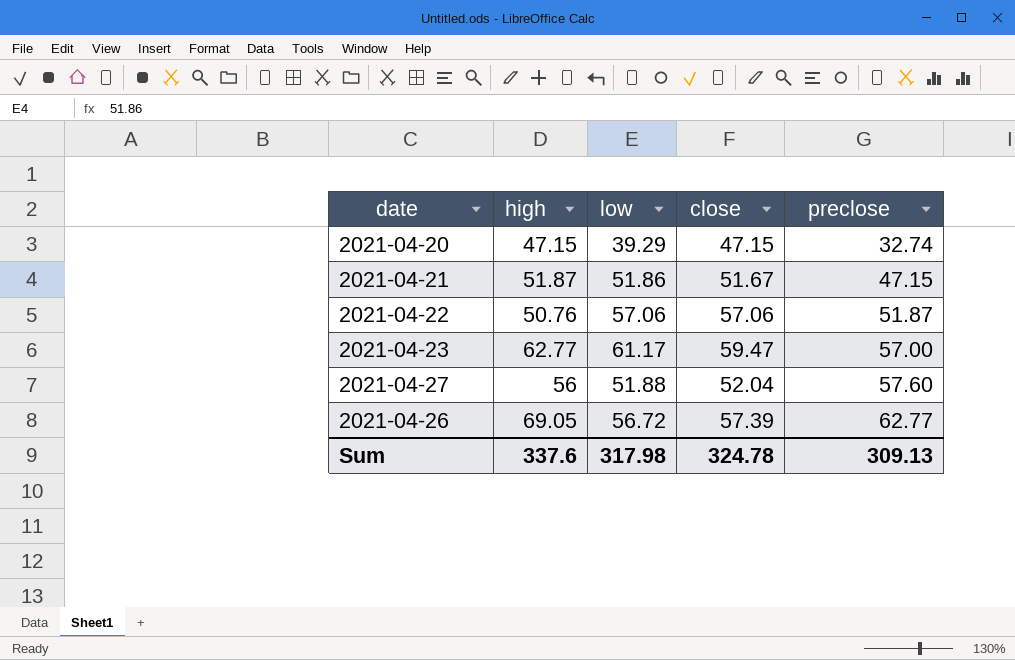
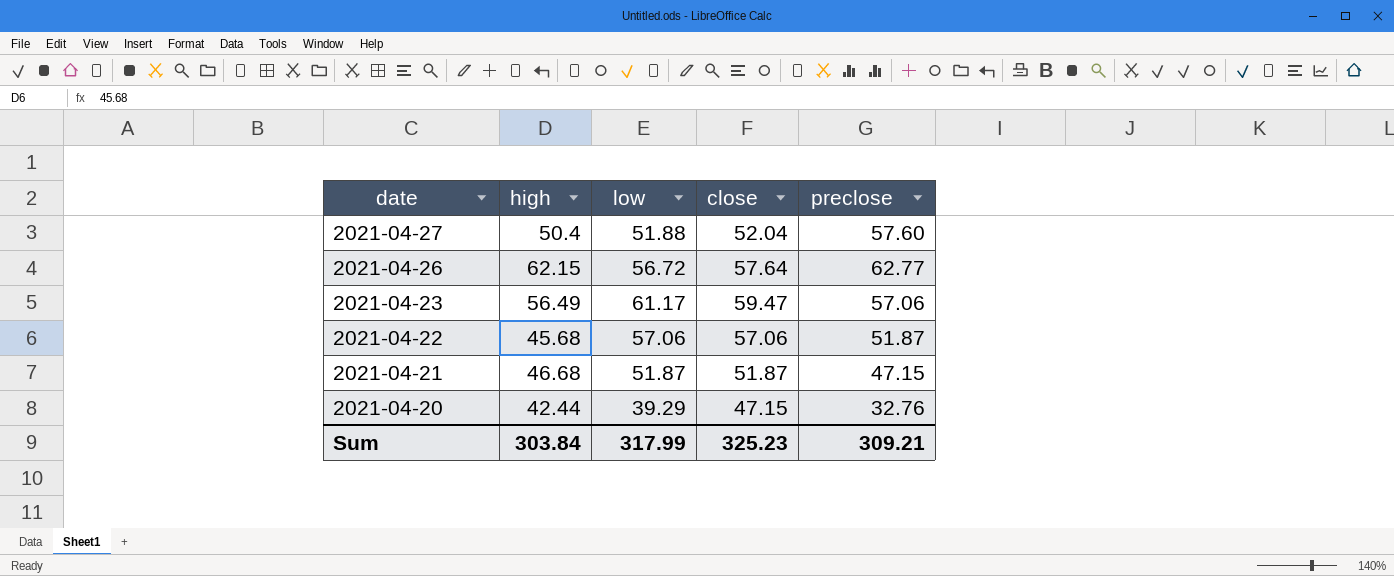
row order: preclose ascending -> date descending
2021-04-27 | high: 56 -> 50.4
2021-04-26 | high: 69.05 -> 62.15
2021-04-26 | close: 57.39 -> 57.64
2021-04-23 | high: 62.77 -> 56.49
2021-04-23 | preclose: 57.00 -> 57.06
2021-04-22 | high: 50.76 -> 45.68
2021-04-21 | high: 51.87 -> 46.68
2021-04-21 | low: 51.86 -> 51.87
2021-04-21 | close: 51.67 -> 51.87
2021-04-20 | high: 47.15 -> 42.44
2021-04-20 | preclose: 32.74 -> 32.76
Sum | high: 337.6 -> 303.84
Sum | low: 317.98 -> 317.99
Sum | close: 324.78 -> 325.23
Sum | preclose: 309.13 -> 309.21

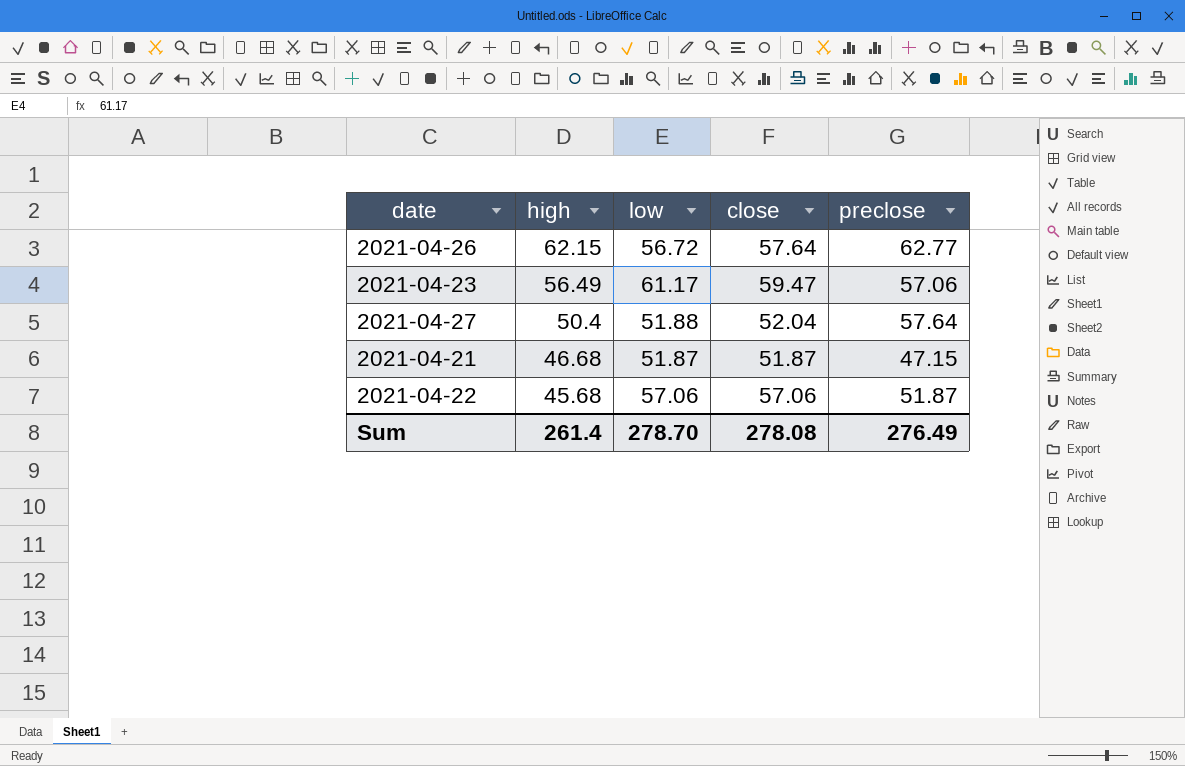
row order: date descending -> high descending
row 2021-04-20: 42.44 | 39.29 | 47.15 | 32.76 -> none
2021-04-27 | preclose: 57.60 -> 57.64
Sum | high: 303.84 -> 261.4
Sum | low: 317.99 -> 278.70
Sum | close: 325.23 -> 278.08
Sum | preclose: 309.21 -> 276.49

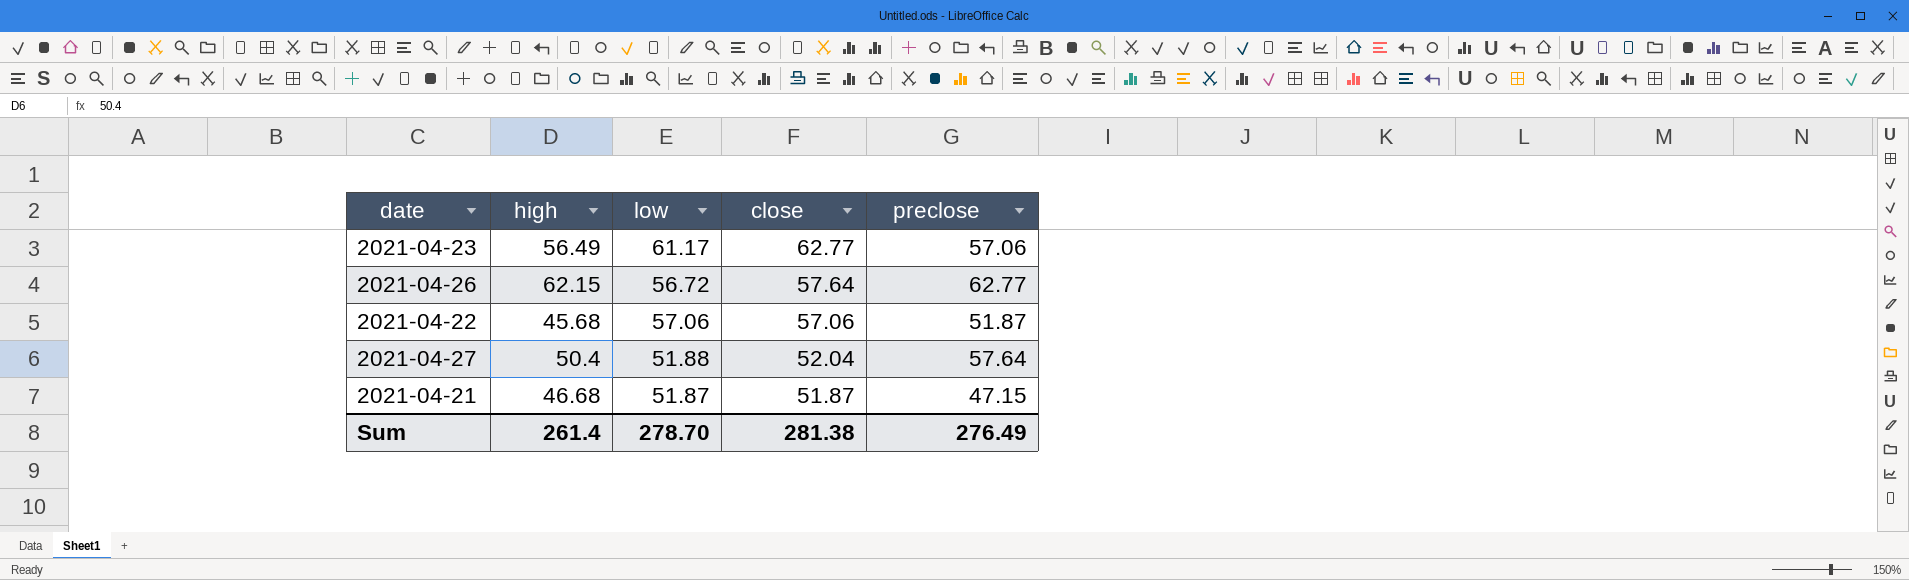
row order: high descending -> close descending
2021-04-23 | close: 59.47 -> 62.77
Sum | close: 278.08 -> 281.38

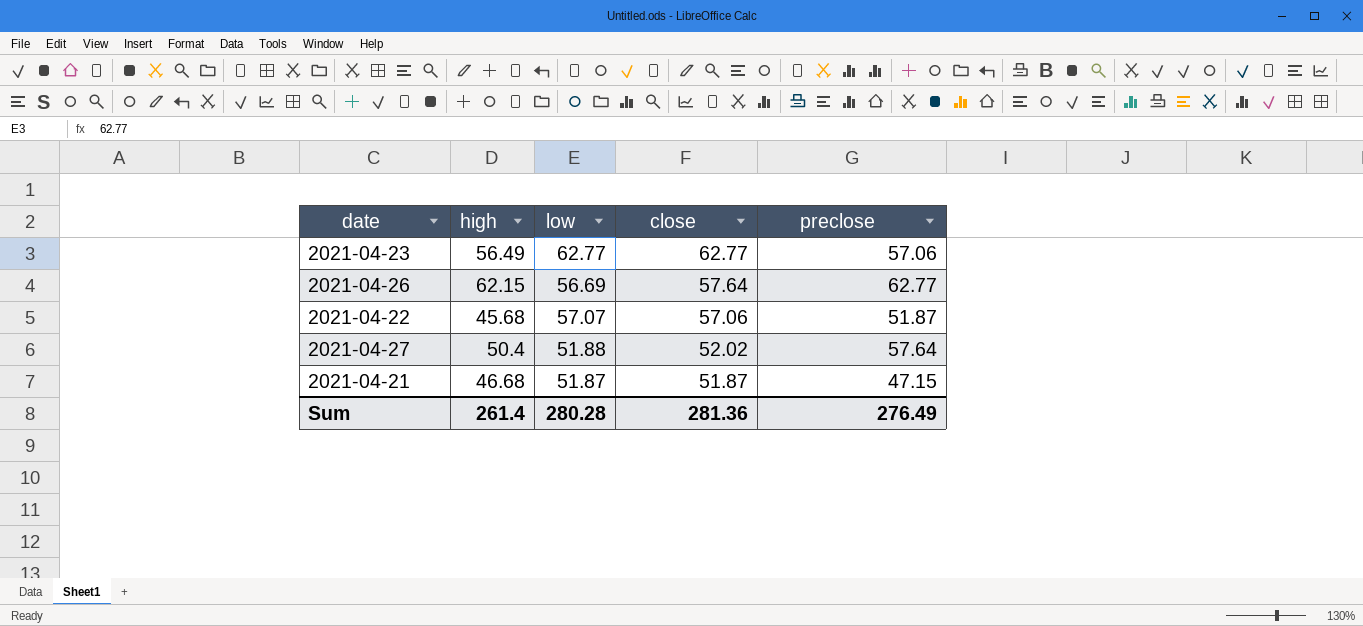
2021-04-23 | low: 61.17 -> 62.77
2021-04-26 | low: 56.72 -> 56.69
2021-04-22 | low: 57.06 -> 57.07
2021-04-27 | close: 52.04 -> 52.02
Sum | low: 278.70 -> 280.28
Sum | close: 281.38 -> 281.36

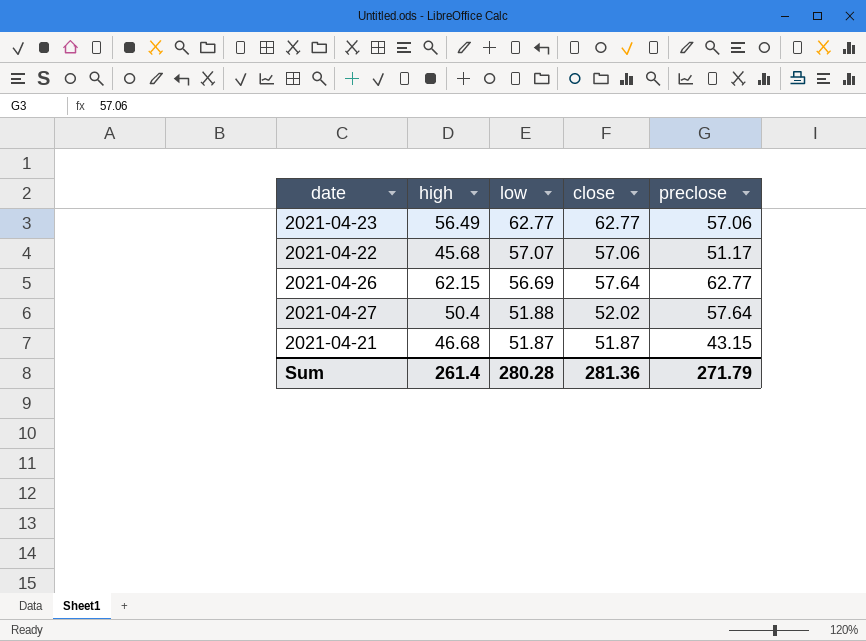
row order: close descending -> low descending
2021-04-22 | preclose: 51.87 -> 51.17
2021-04-21 | preclose: 47.15 -> 43.15
Sum | preclose: 276.49 -> 271.79

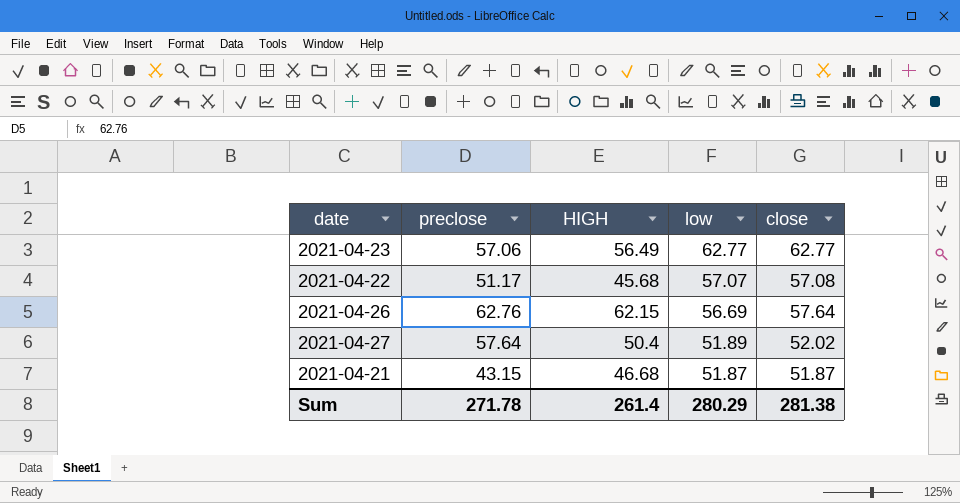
column preclose | position: 5 -> 2
column name: high -> HIGH
2021-04-22 | close: 57.06 -> 57.08
2021-04-26 | preclose: 62.77 -> 62.76
2021-04-27 | low: 51.88 -> 51.89
Sum | preclose: 271.79 -> 271.78
Sum | low: 280.28 -> 280.29
Sum | close: 281.36 -> 281.38

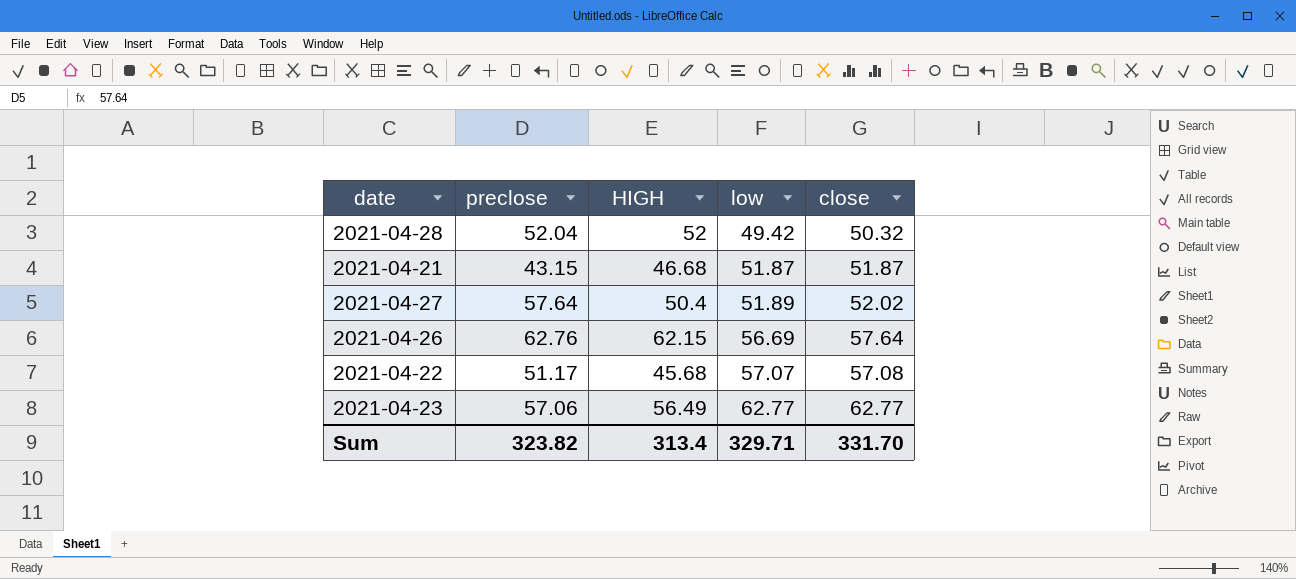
row order: low descending -> low ascending
row 2021-04-28: none -> 52.04 | 52 | 49.42 | 50.32
Sum | preclose: 271.78 -> 323.82
Sum | HIGH: 261.4 -> 313.4
Sum | low: 280.29 -> 329.71
Sum | close: 281.38 -> 331.70

